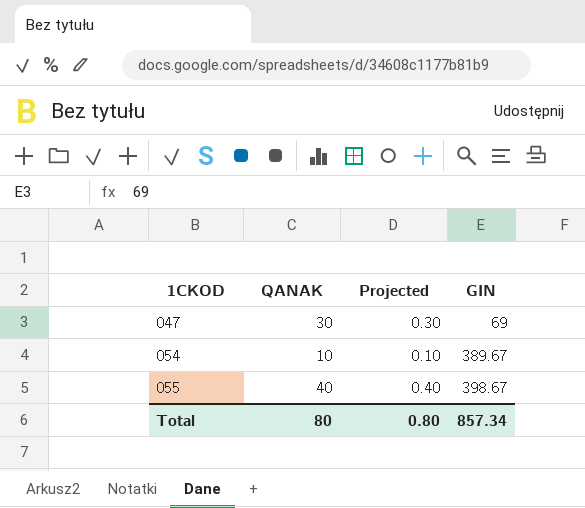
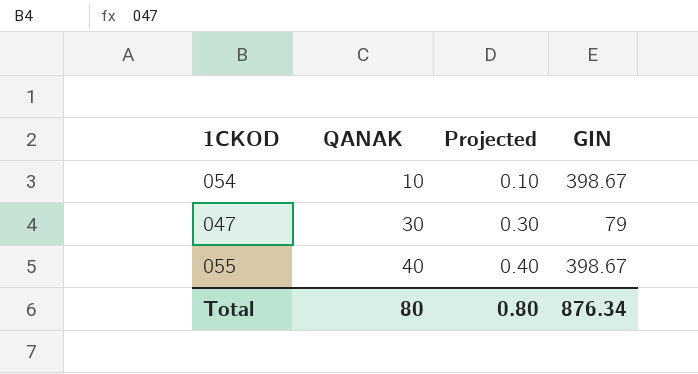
row order: 1CKOD ascending -> QANAK ascending
054 | GIN: 389.67 -> 398.67
047 | GIN: 69 -> 79
Total | GIN: 857.34 -> 876.34

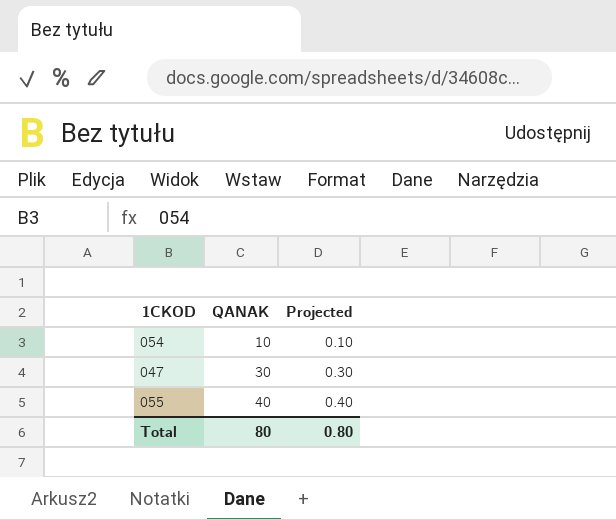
column GIN | position: 4 -> none

